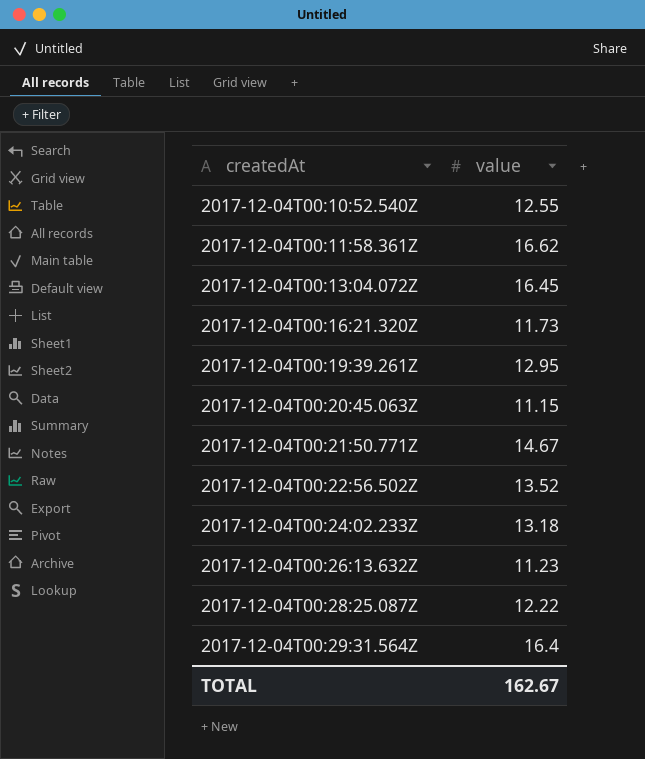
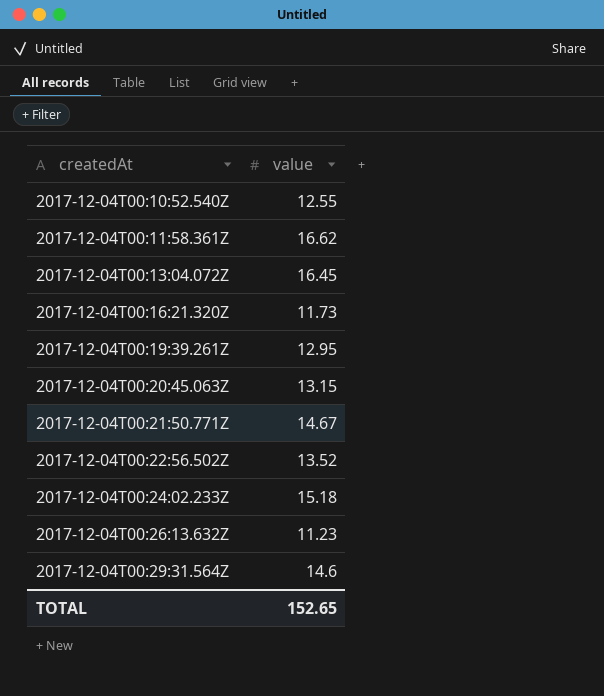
row 2017-12-04T00:28:25.087Z: 12.22 -> none
2017-12-04T00:20:45.063Z | value: 11.15 -> 13.15
2017-12-04T00:24:02.233Z | value: 13.18 -> 15.18
2017-12-04T00:29:31.564Z | value: 16.4 -> 14.6
TOTAL | value: 162.67 -> 152.65

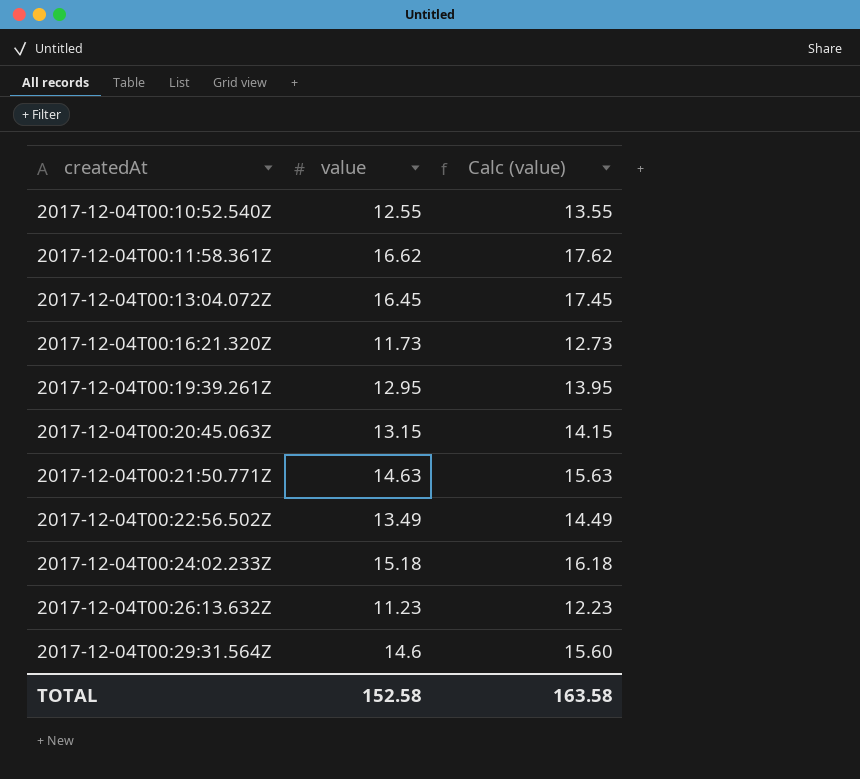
column Calc (value) | formula: none -> [value] + 1
2017-12-04T00:21:50.771Z | value: 14.67 -> 14.63
2017-12-04T00:22:56.502Z | value: 13.52 -> 13.49
TOTAL | value: 152.65 -> 152.58

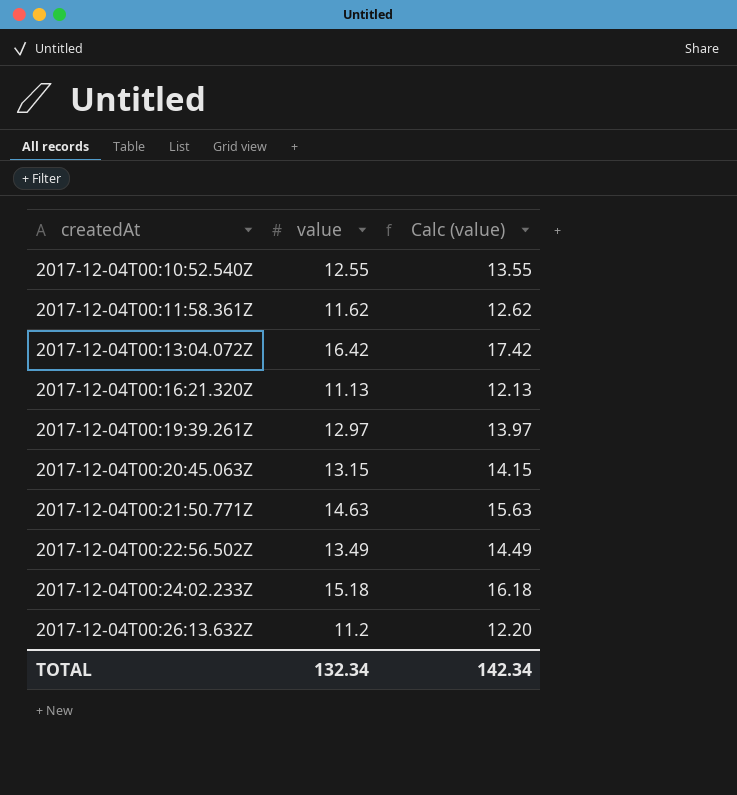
row 2017-12-04T00:29:31.564Z: 14.6 | 15.60 -> none
2017-12-04T00:11:58.361Z | value: 16.62 -> 11.62
2017-12-04T00:11:58.361Z | Calc (value): 17.62 -> 12.62
2017-12-04T00:13:04.072Z | value: 16.45 -> 16.42
2017-12-04T00:13:04.072Z | Calc (value): 17.45 -> 17.42
2017-12-04T00:16:21.320Z | value: 11.73 -> 11.13
2017-12-04T00:16:21.320Z | Calc (value): 12.73 -> 12.13
2017-12-04T00:19:39.261Z | value: 12.95 -> 12.97
2017-12-04T00:19:39.261Z | Calc (value): 13.95 -> 13.97
2017-12-04T00:26:13.632Z | value: 11.23 -> 11.2
2017-12-04T00:26:13.632Z | Calc (value): 12.23 -> 12.20
TOTAL | value: 152.58 -> 132.34
TOTAL | Calc (value): 163.58 -> 142.34

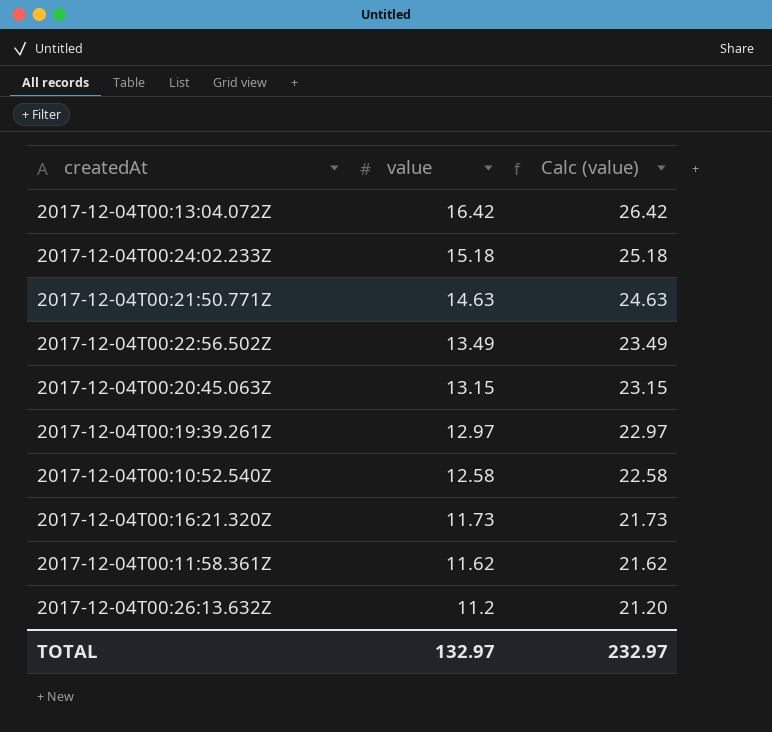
row order: createdAt ascending -> value descending
column Calc (value) | formula: [value] + 1 -> [value] + 10
2017-12-04T00:10:52.540Z | value: 12.55 -> 12.58
2017-12-04T00:16:21.320Z | value: 11.13 -> 11.73
TOTAL | value: 132.34 -> 132.97
TOTAL | Calc (value): 142.34 -> 232.97

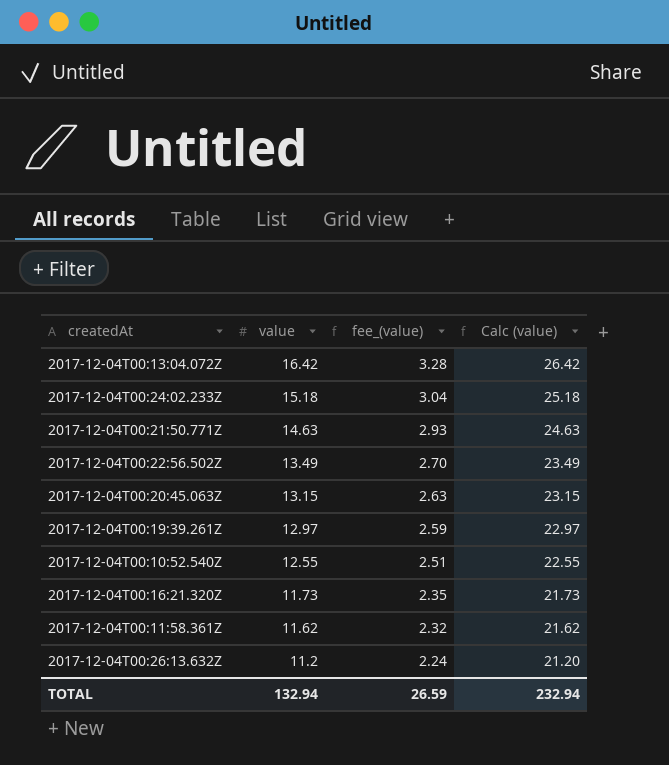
column fee_(value) | formula: none -> [value] * 0.2
2017-12-04T00:10:52.540Z | value: 12.58 -> 12.55
2017-12-04T00:10:52.540Z | Calc (value): 22.58 -> 22.55
TOTAL | value: 132.97 -> 132.94
TOTAL | Calc (value): 232.97 -> 232.94

